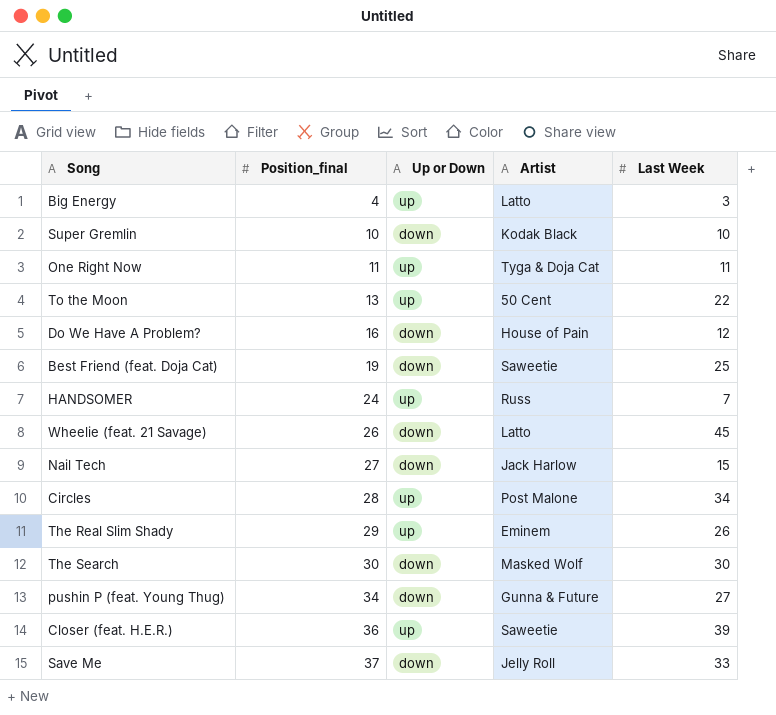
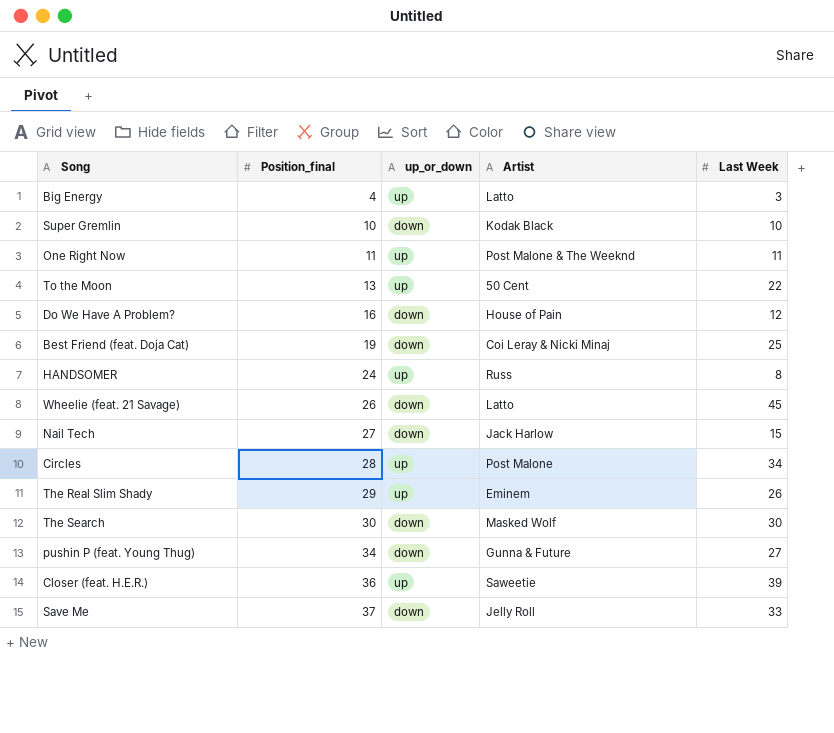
column name: Up or Down -> up_or_down
One Right Now | Artist: Tyga & Doja Cat -> Post Malone & The Weeknd
Best Friend (feat. Doja Cat) | Artist: Saweetie -> Coi Leray & Nicki Minaj
HANDSOMER | Last Week: 7 -> 8

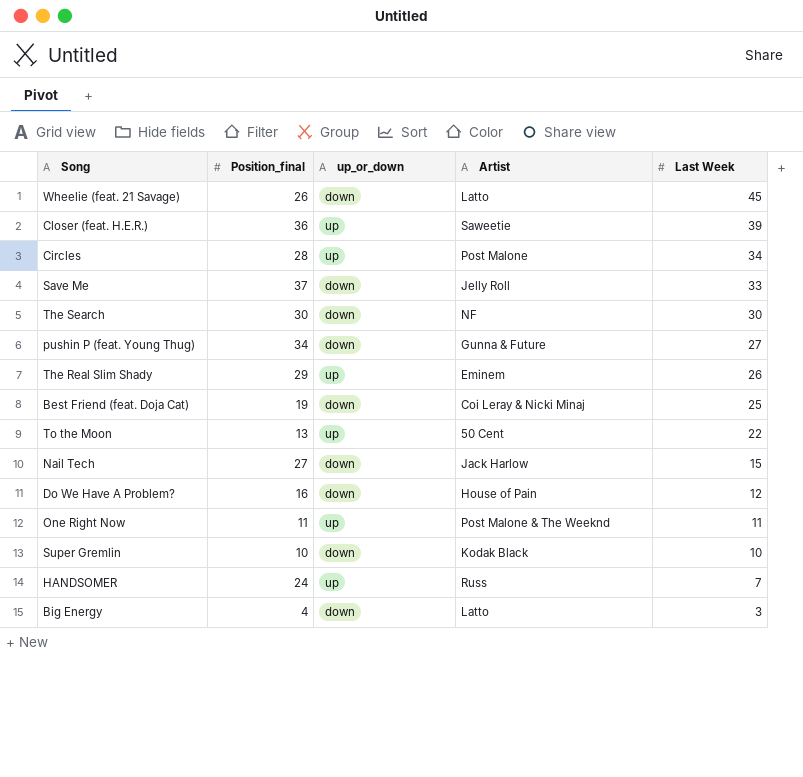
row order: Position_final ascending -> Last Week descending
The Search | Artist: Masked Wolf -> NF
HANDSOMER | Last Week: 8 -> 7
Big Energy | up_or_down: up -> down

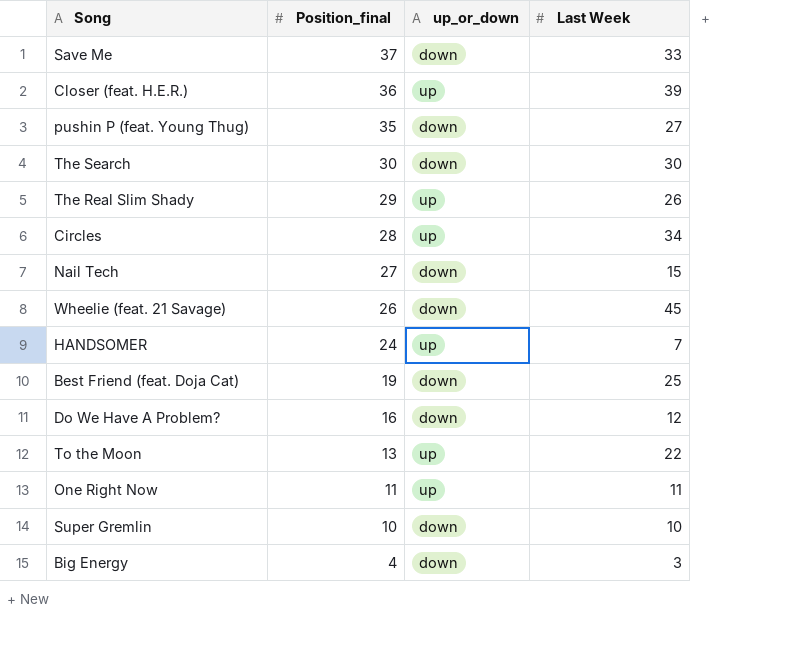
row order: Last Week descending -> Position_final descending
column Artist | position: 4 -> none
pushin P (feat. Young Thug) | Position_final: 34 -> 35

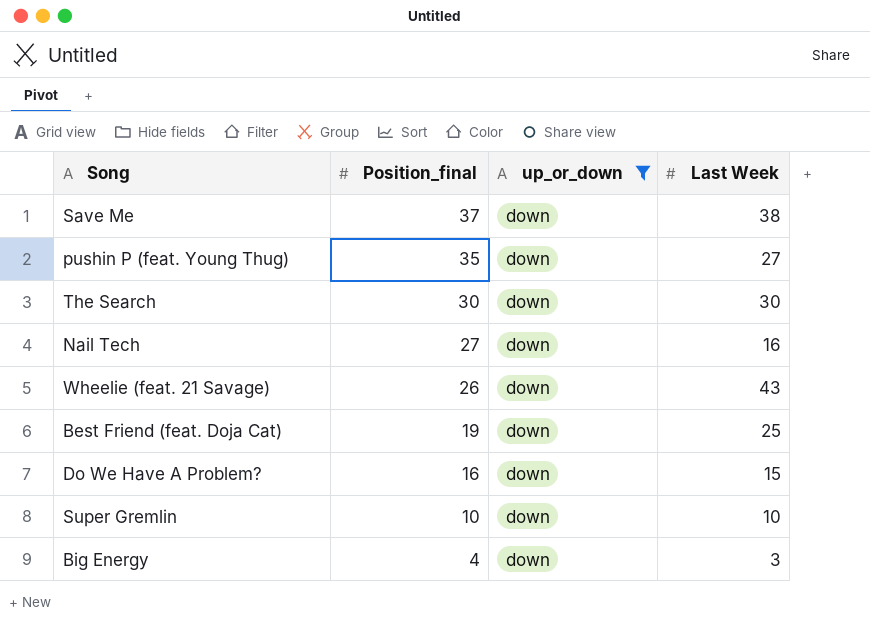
filter: none -> up_or_down = down
Save Me | Last Week: 33 -> 38
Nail Tech | Last Week: 15 -> 16
Wheelie (feat. 21 Savage) | Last Week: 45 -> 43
Do We Have A Problem? | Last Week: 12 -> 15

